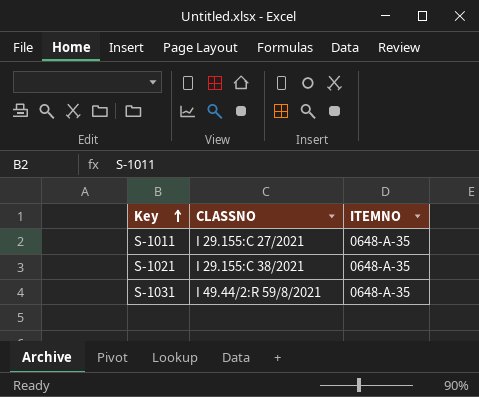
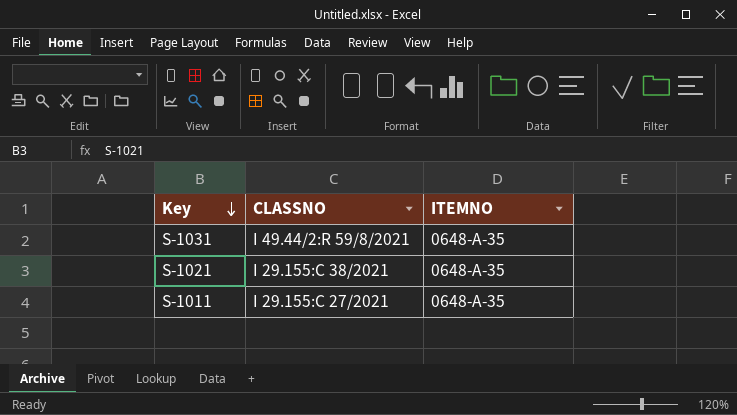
row order: Key ascending -> Key descending

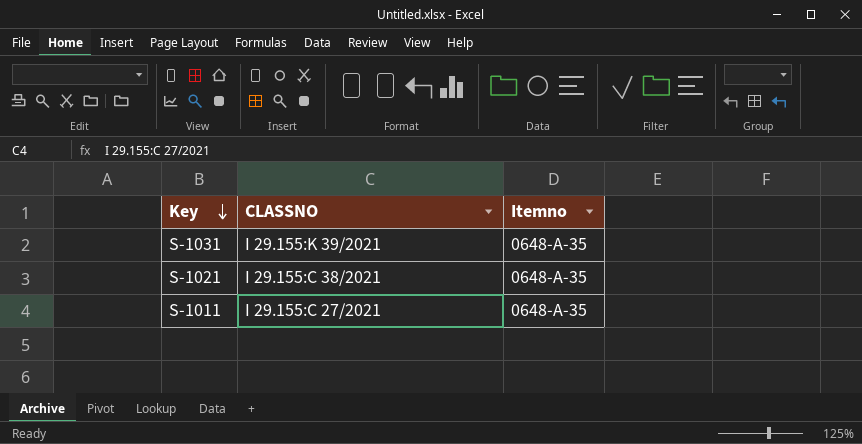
column name: ITEMNO -> Itemno
S-1031 | CLASSNO: I 49.44/2:R 59/8/2021 -> I 29.155:K 39/2021

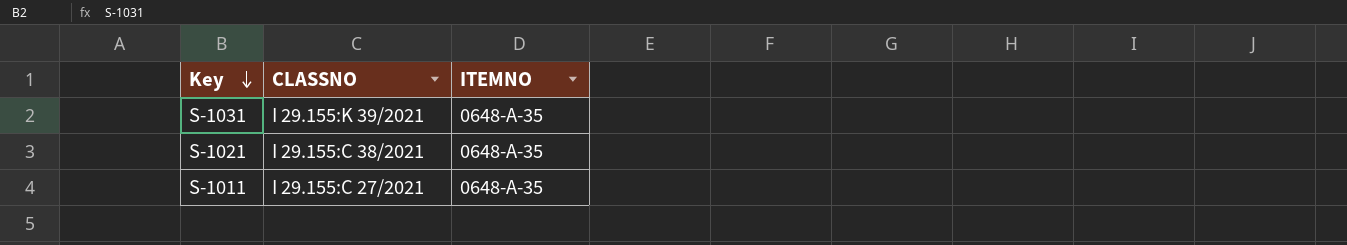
column name: Itemno -> ITEMNO

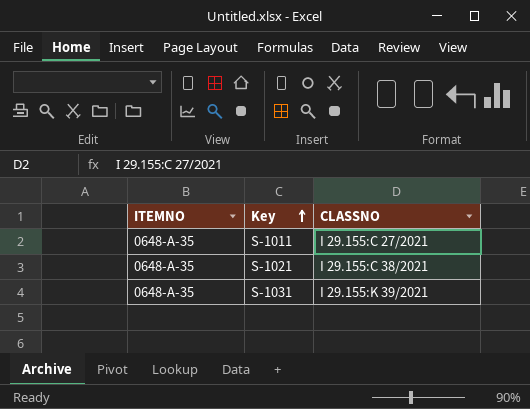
row order: Key descending -> Key ascending
column ITEMNO | position: 3 -> 1

